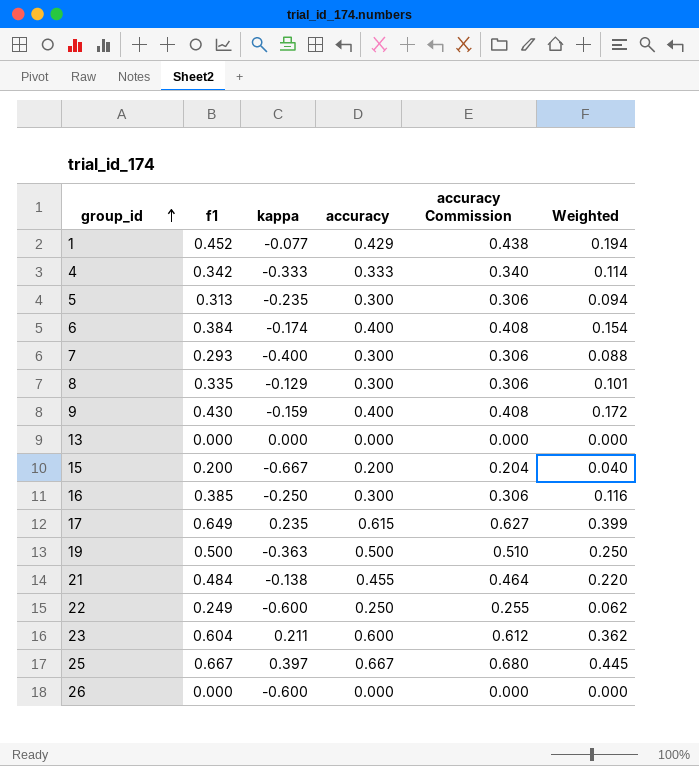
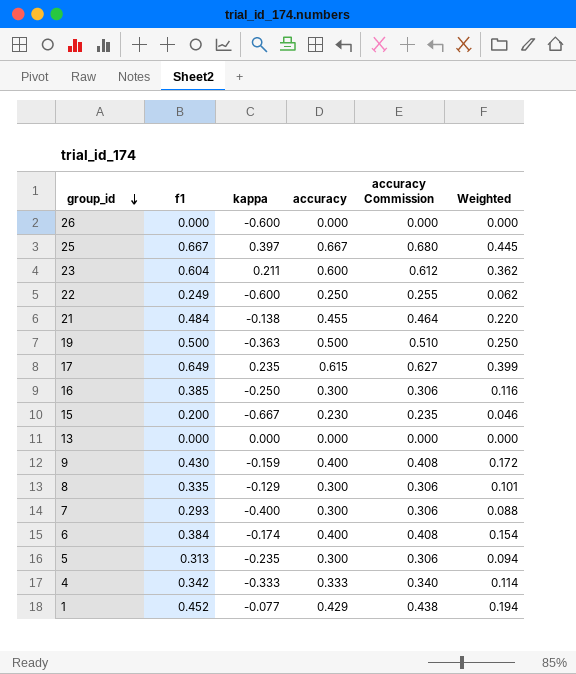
row order: group_id ascending -> group_id descending
15 | accuracy: 0.200 -> 0.230
15 | accuracy Commission: 0.204 -> 0.235
15 | Weighted: 0.040 -> 0.046

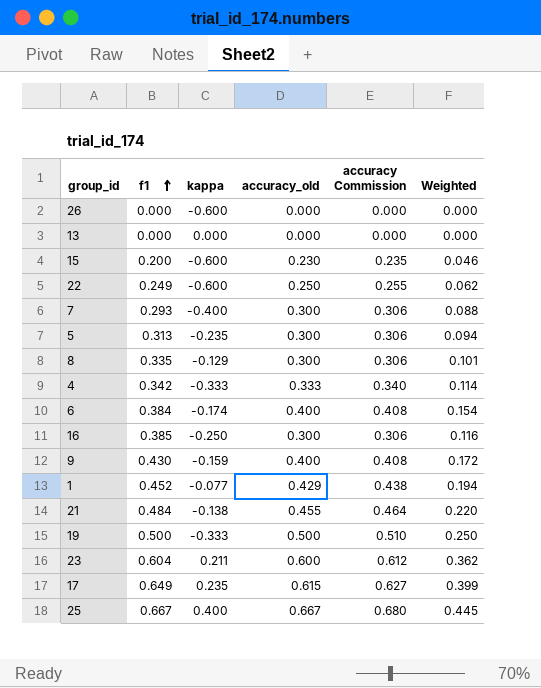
row order: group_id descending -> f1 ascending
column name: accuracy -> accuracy_old
15 | kappa: -0.667 -> -0.600
19 | kappa: -0.363 -> -0.333
25 | kappa: 0.397 -> 0.400

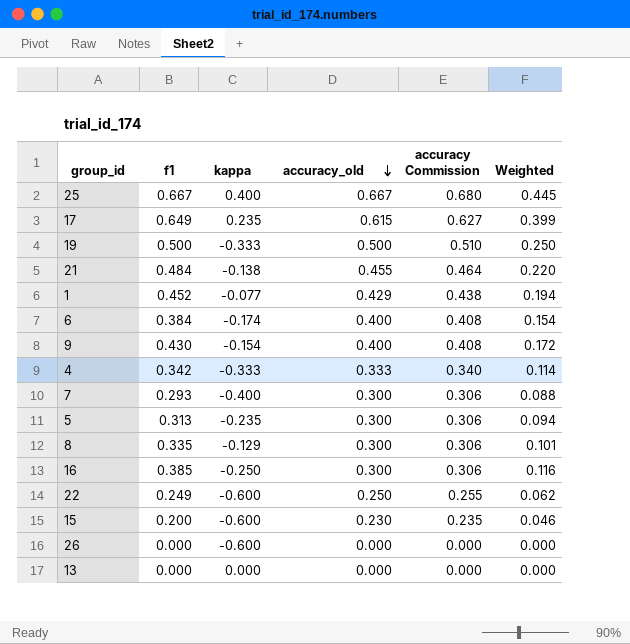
row order: f1 ascending -> accuracy_old descending
row 23: 0.604 | 0.211 | 0.600 | 0.612 | 0.362 -> none
9 | kappa: -0.159 -> -0.154

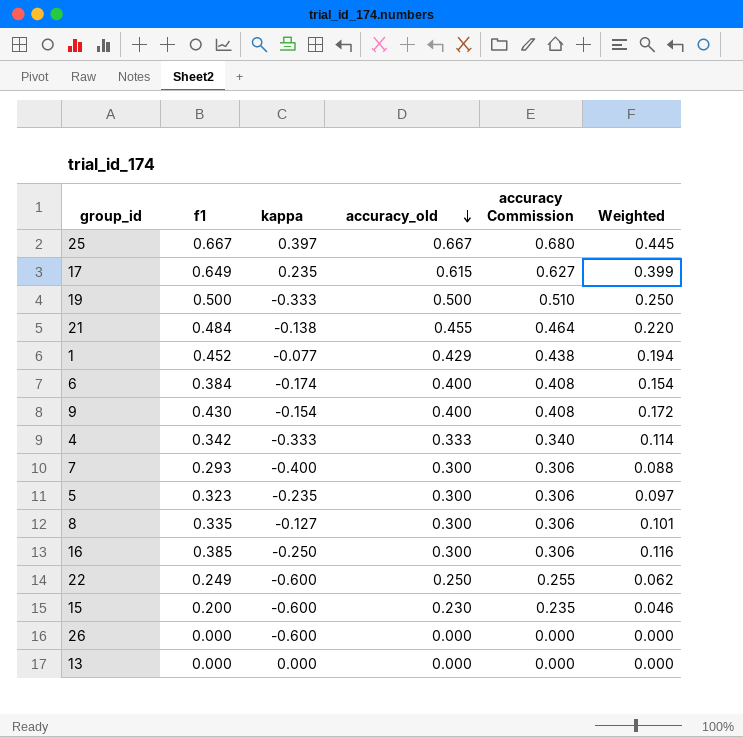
25 | kappa: 0.400 -> 0.397
5 | f1: 0.313 -> 0.323
5 | Weighted: 0.094 -> 0.097
8 | kappa: -0.129 -> -0.127

